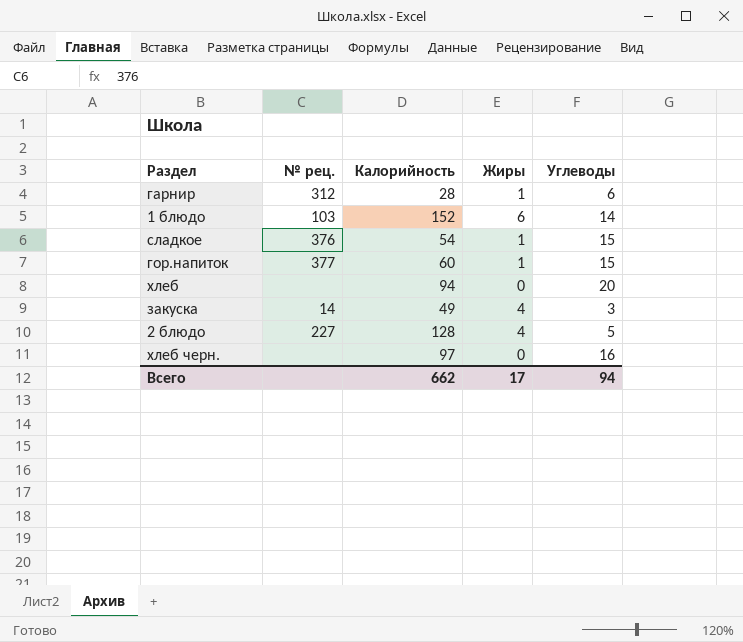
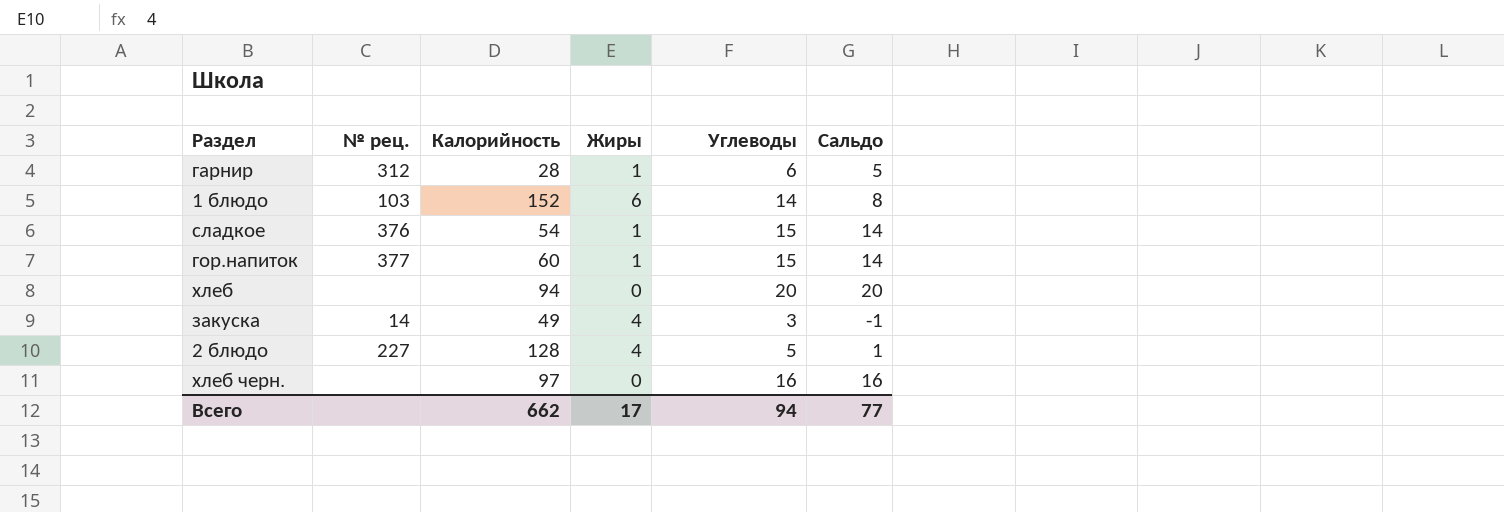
column Сальдо | formula: none -> [Углеводы] - [Жиры]

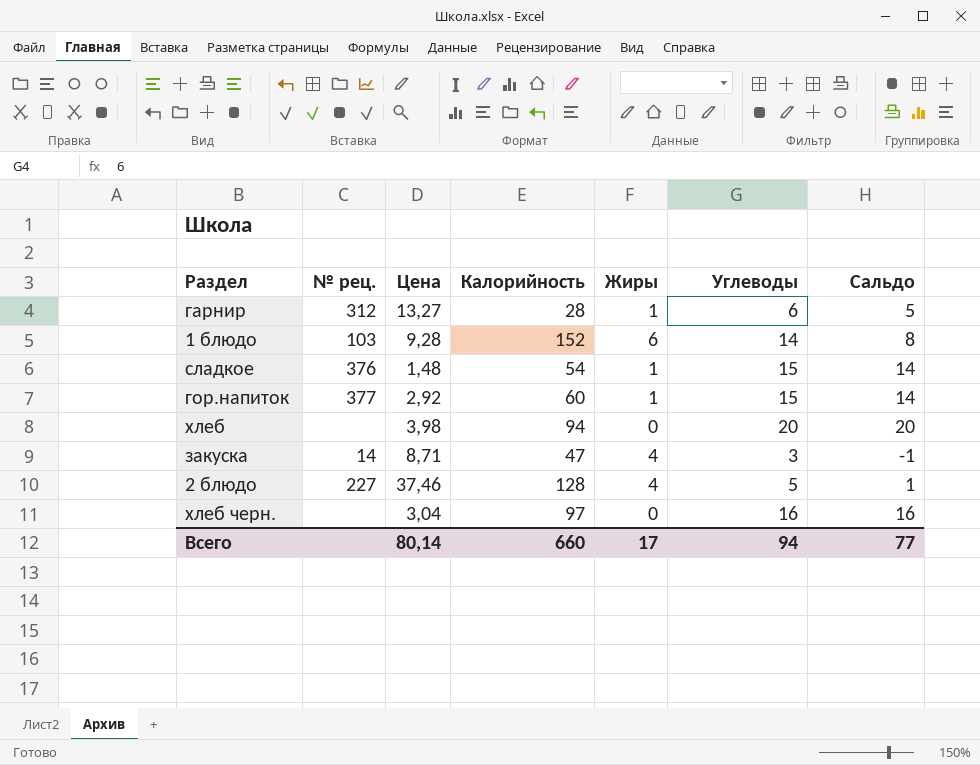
column Цена | position: none -> 3
закуска | Калорийность: 49 -> 47
Всего | Калорийность: 662 -> 660

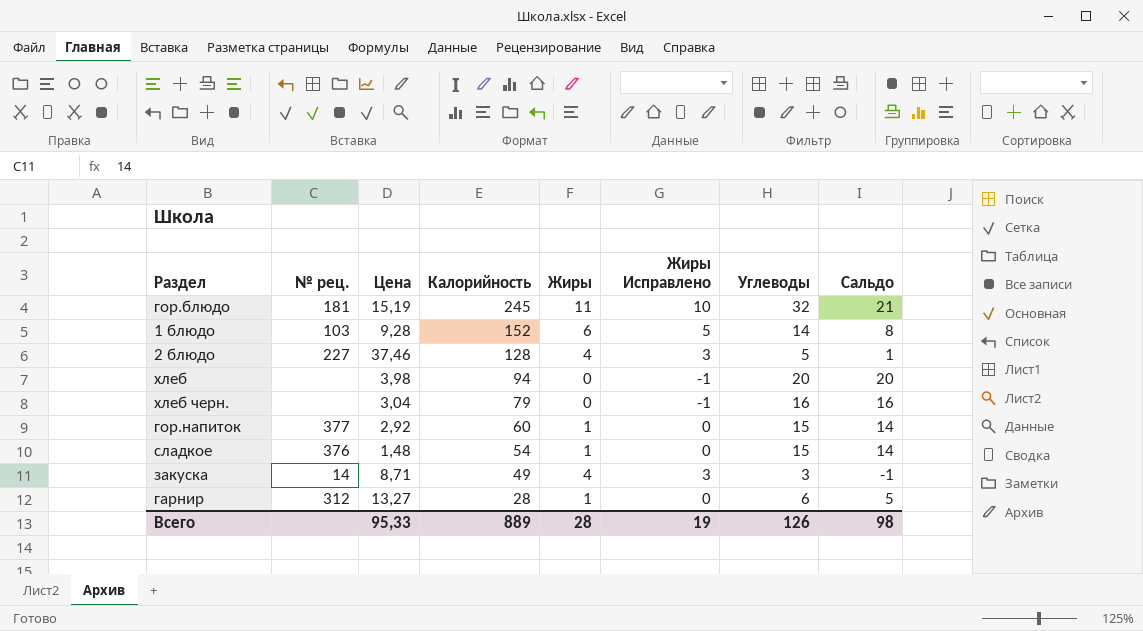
row order: none -> Калорийность descending
column Жиры Исправлено | formula: none -> [Жиры] - 1
row гор.блюдо: none -> 181 | 15,19 | 245 | 11 | 10 | 32 | 21
хлеб черн. | Калорийность: 97 -> 79
закуска | Калорийность: 47 -> 49
Всего | Цена: 80,14 -> 95,33
Всего | Калорийность: 660 -> 889
Всего | Жиры: 17 -> 28
Всего | Углеводы: 94 -> 126
Всего | Сальдо: 77 -> 98

